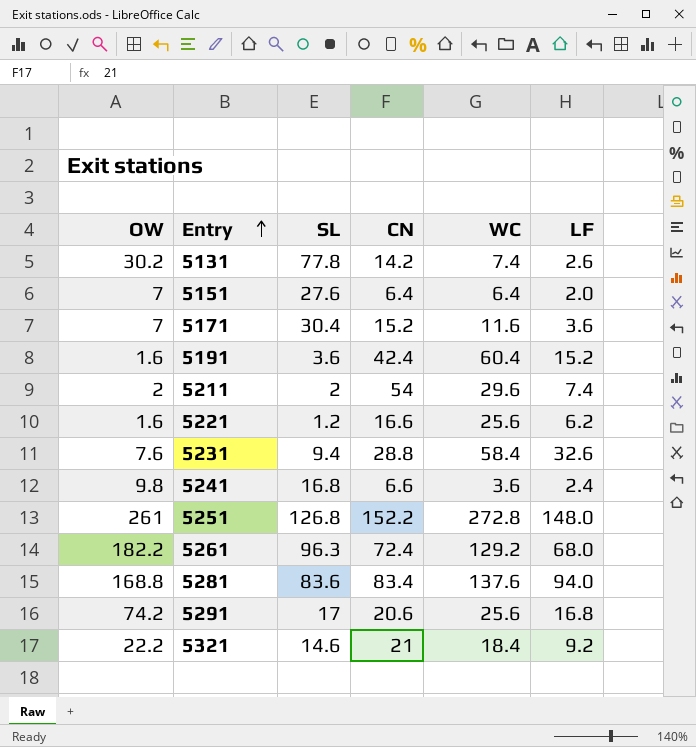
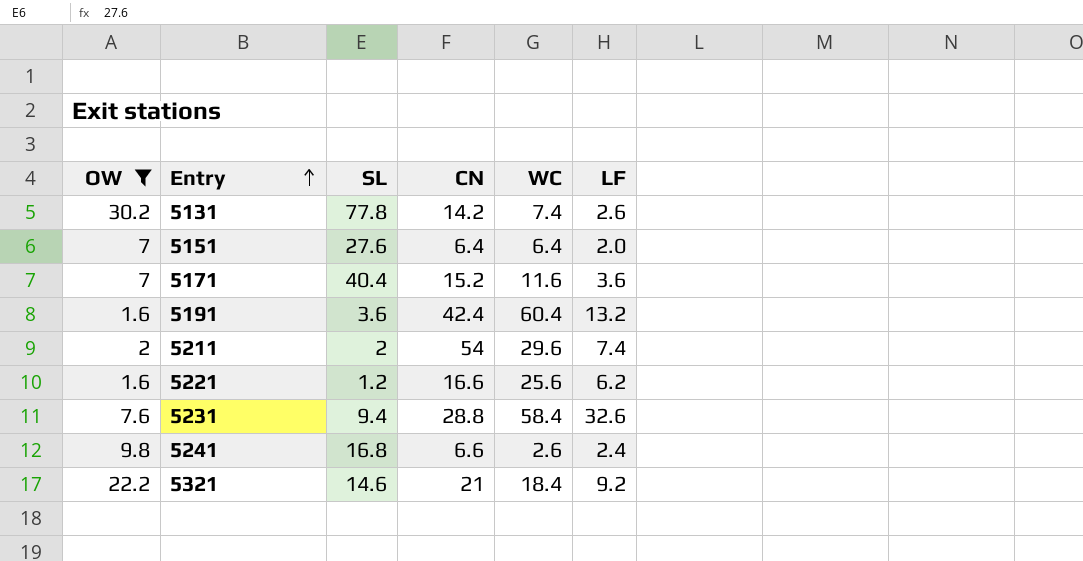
filter: none -> OW <= 30.2
5171 | SL: 30.4 -> 40.4
5191 | LF: 15.2 -> 13.2
5241 | WC: 3.6 -> 2.6

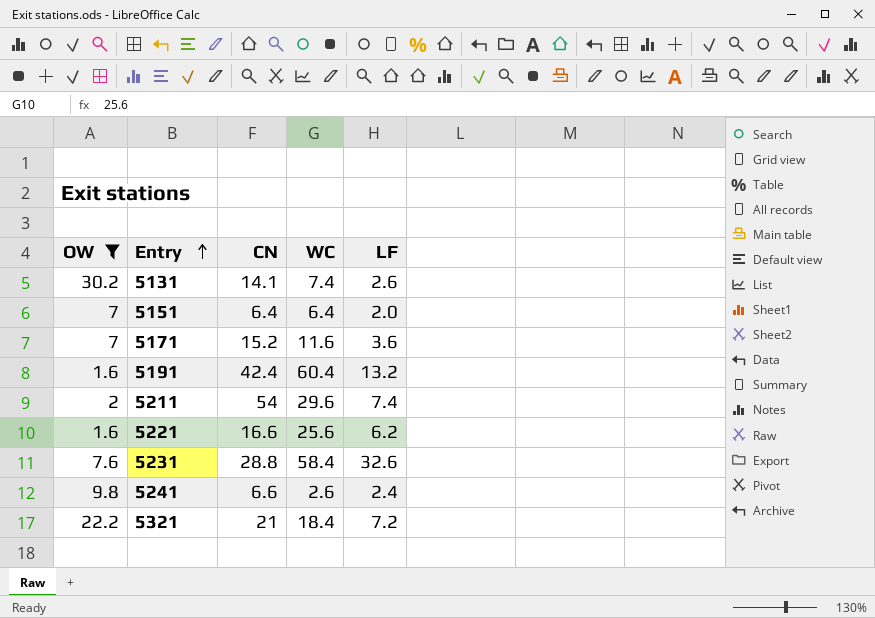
column SL | position: 3 -> none
5131 | CN: 14.2 -> 14.1
5321 | LF: 9.2 -> 7.2

